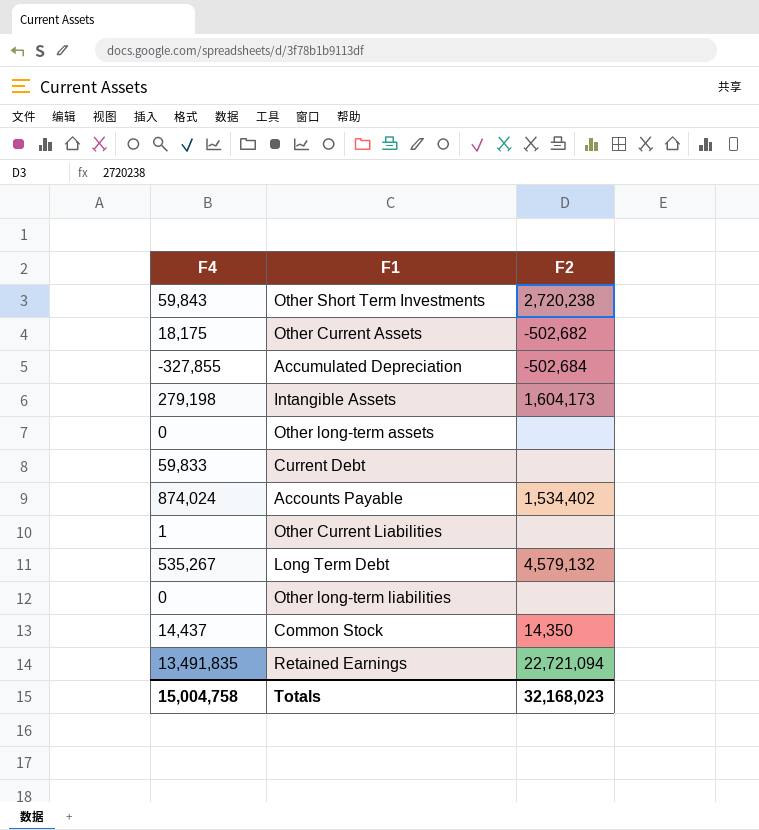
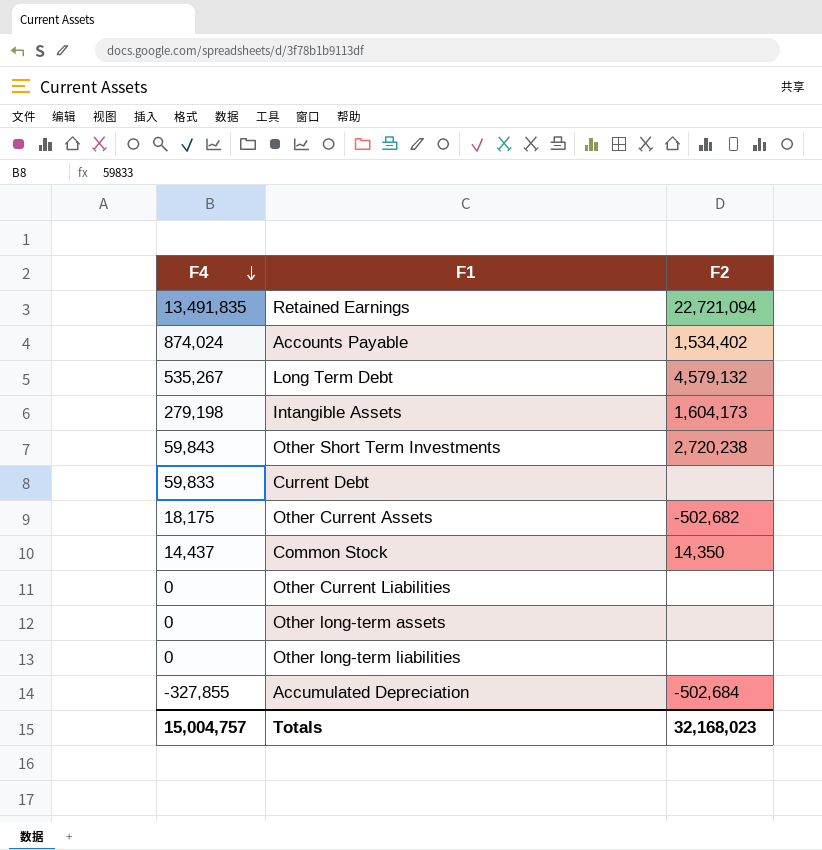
row order: none -> F4 descending
Other Current Liabilities | F4: 1 -> 0
Totals | F4: 15,004,758 -> 15,004,757

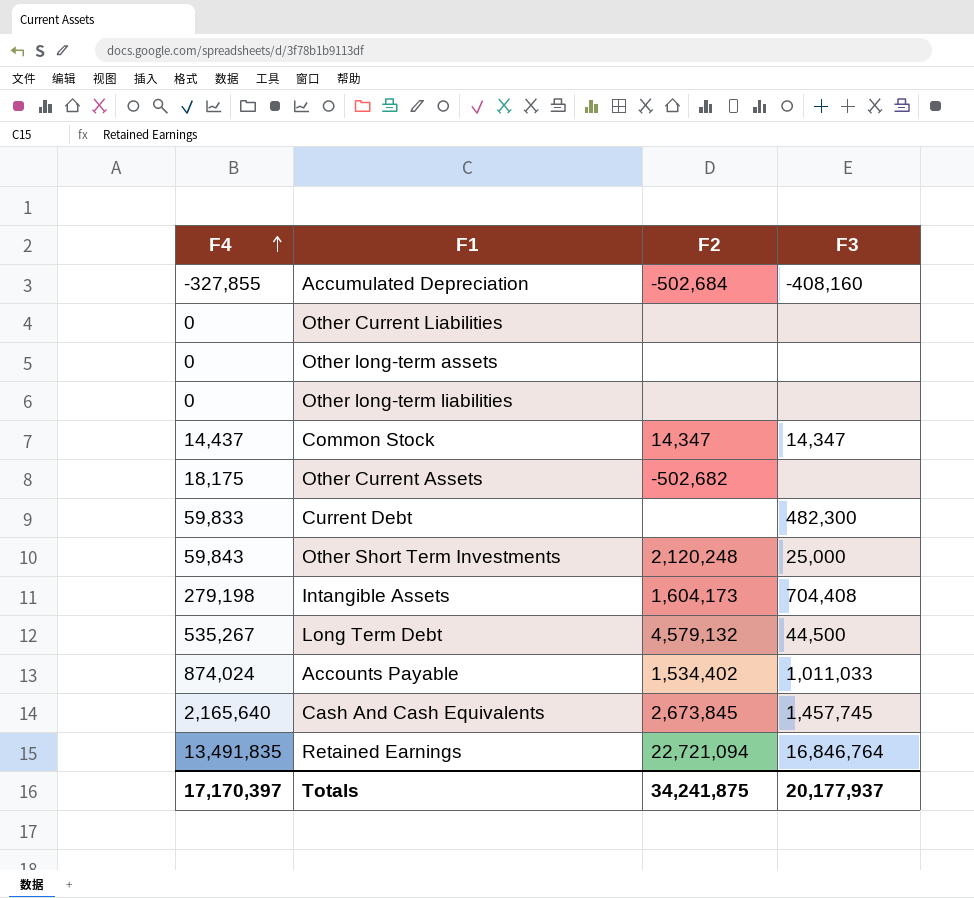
row order: F4 descending -> F4 ascending
column F3 | position: none -> 4
Common Stock | F2: 14,350 -> 14,347
Other Short Term Investments | F2: 2,720,238 -> 2,120,248
row Cash And Cash Equivalents: none -> 2,165,640 | 2,673,845 | 1,457,745
Totals | F4: 15,004,757 -> 17,170,397
Totals | F2: 32,168,023 -> 34,241,875

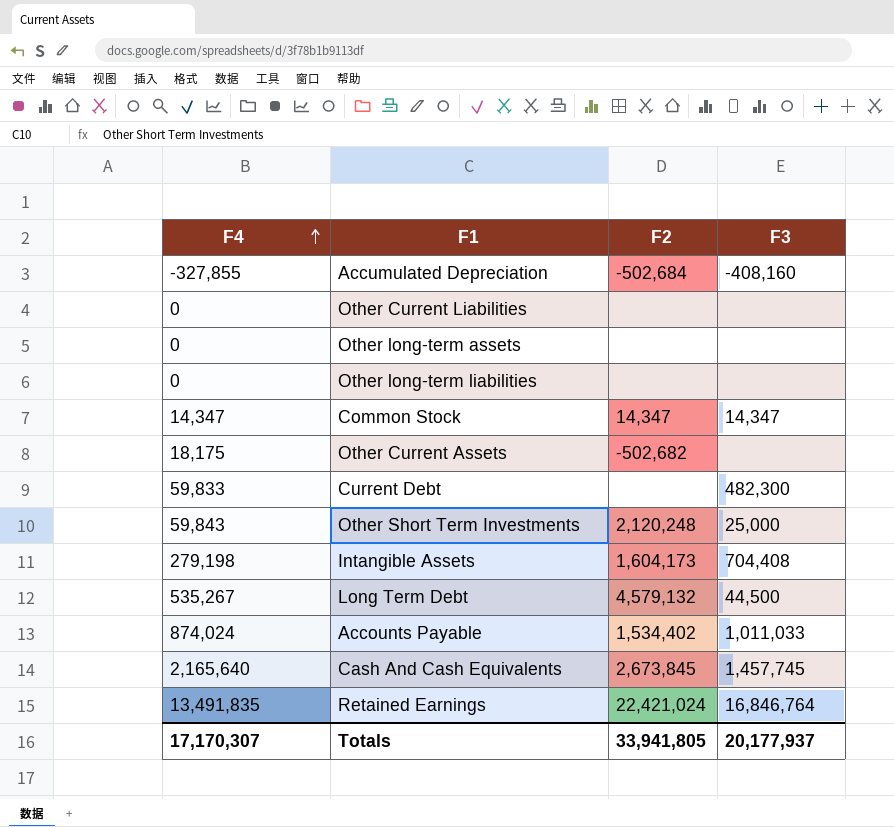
Common Stock | F4: 14,437 -> 14,347
Retained Earnings | F2: 22,721,094 -> 22,421,024
Totals | F4: 17,170,397 -> 17,170,307
Totals | F2: 34,241,875 -> 33,941,805

